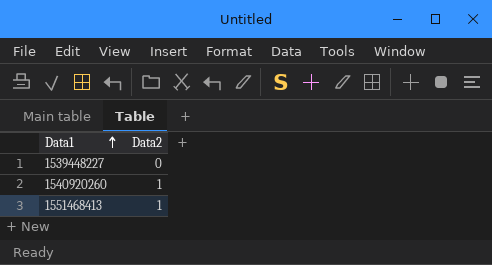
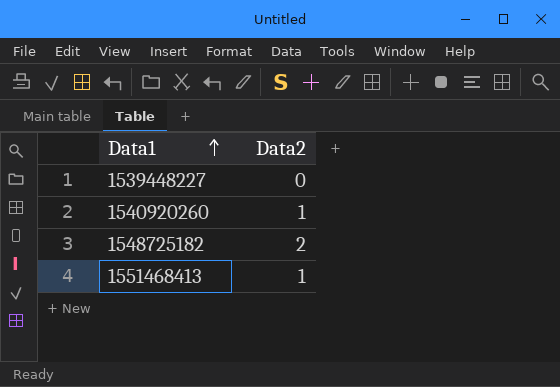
row 1548725182: none -> 2

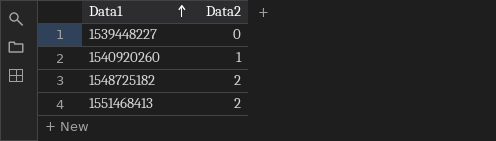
1551468413 | Data2: 1 -> 2

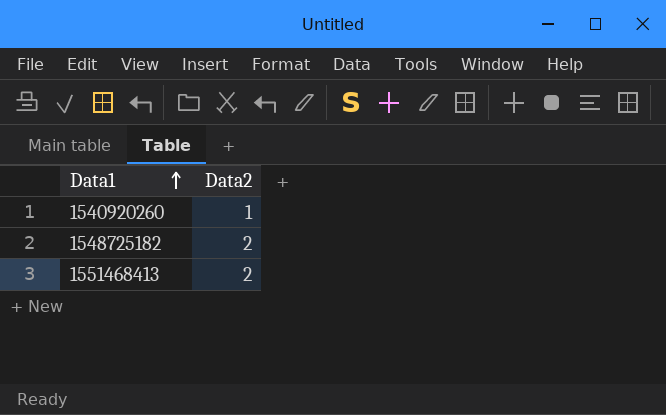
row 1539448227: 0 -> none

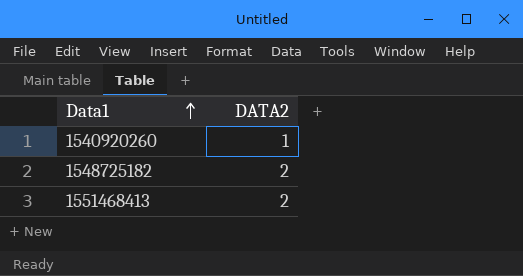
column name: Data2 -> DATA2

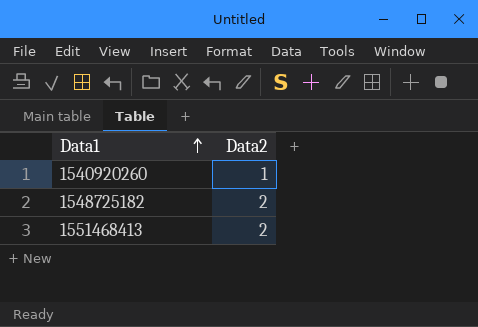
column name: DATA2 -> Data2

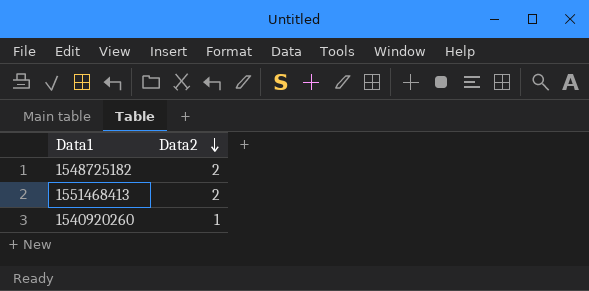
row order: Data1 ascending -> Data2 descending

